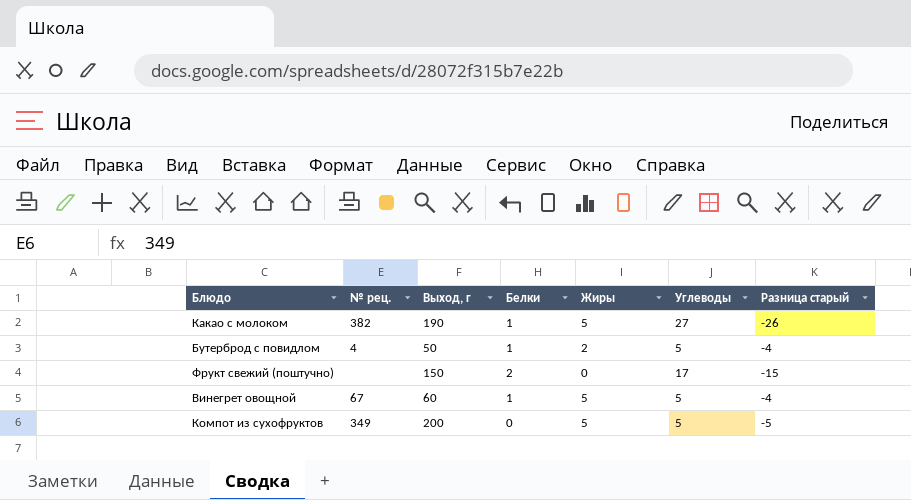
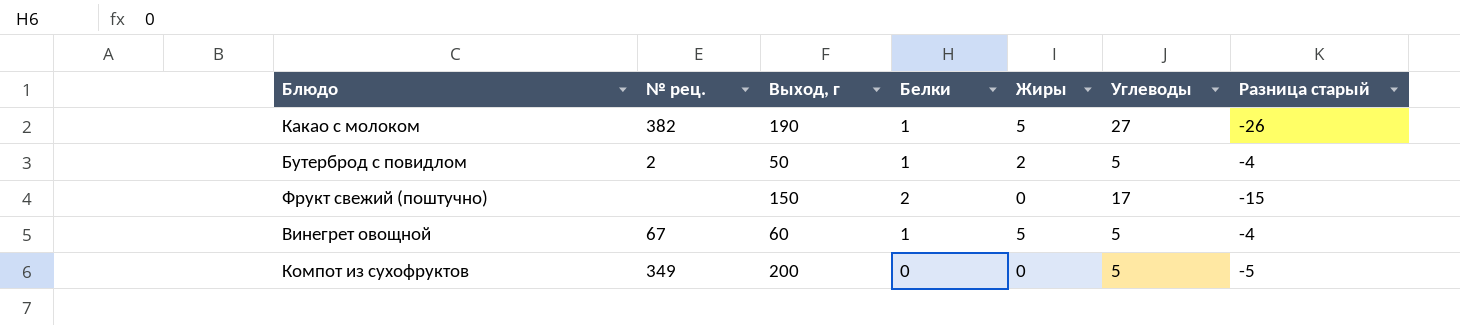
Бутерброд с повидлом | № рец.: 4 -> 2
Компот из сухофруктов | Жиры: 5 -> 0

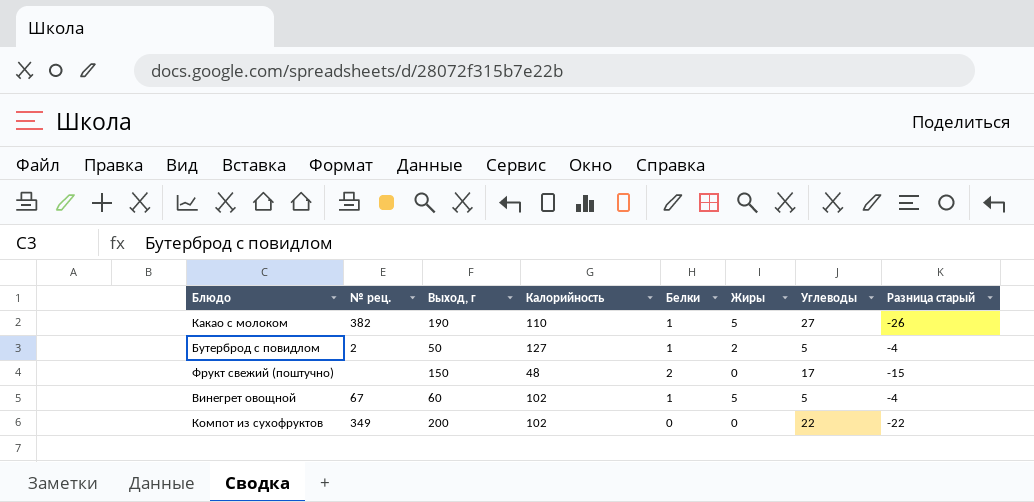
column Калорийность | position: none -> 4
Компот из сухофруктов | Углеводы: 5 -> 22
Компот из сухофруктов | Разница старый: -5 -> -22

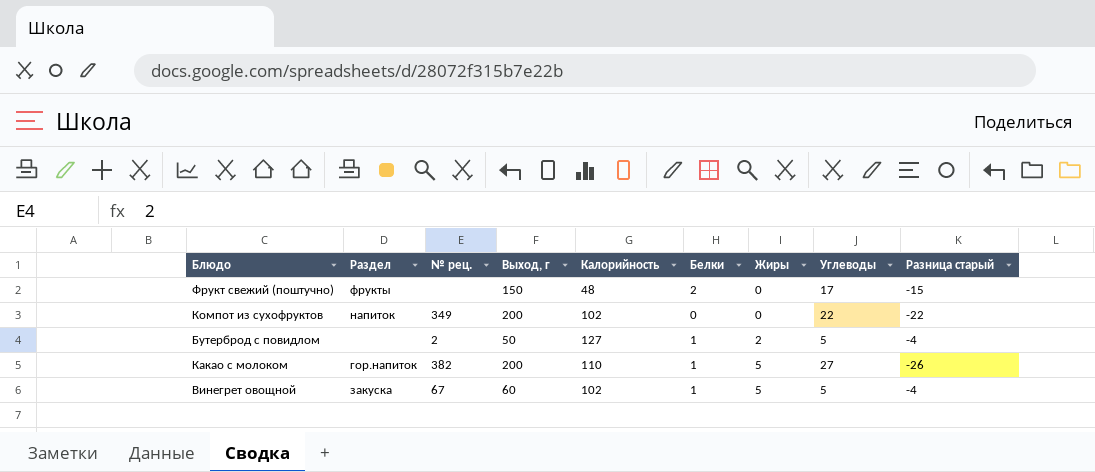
row order: none -> Жиры ascending
column Раздел | position: none -> 2
Какао с молоком | Выход, г: 190 -> 200

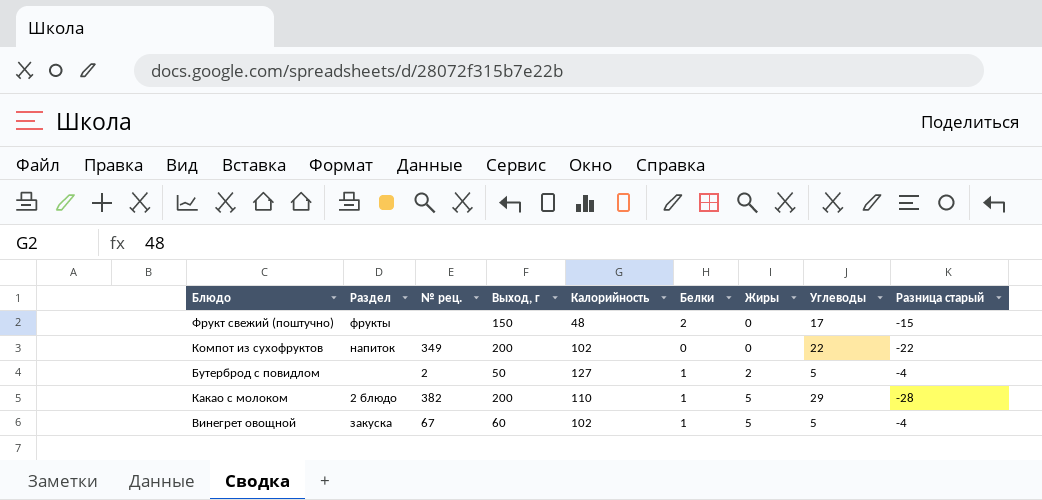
Какао с молоком | Раздел: гор.напиток -> 2 блюдо
Какао с молоком | Углеводы: 27 -> 29
Какао с молоком | Разница старый: -26 -> -28

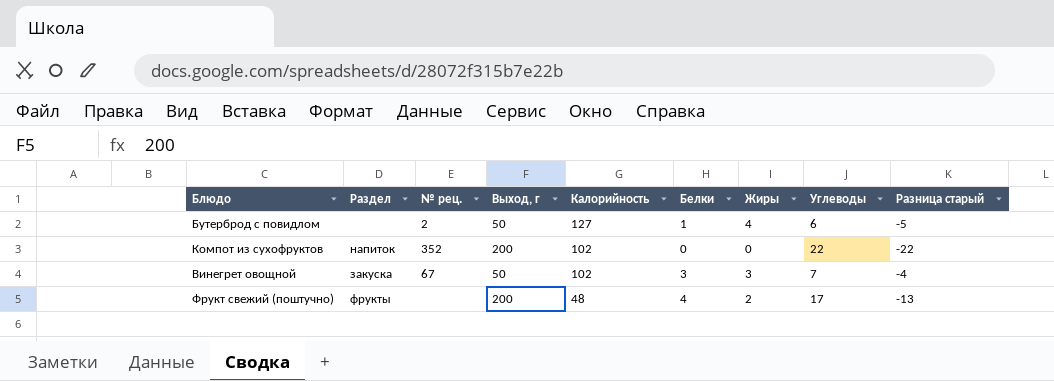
row order: Жиры ascending -> Калорийность descending
row Какао с молоком: 2 блюдо | 382 | 200 | 110 | 1 | 5 | 29 | -28 -> none
Бутерброд с повидлом | Жиры: 2 -> 4
Бутерброд с повидлом | Углеводы: 5 -> 6
Бутерброд с повидлом | Разница старый: -4 -> -5
Компот из сухофруктов | № рец.: 349 -> 352
Винегрет овощной | Выход, г: 60 -> 50
Винегрет овощной | Белки: 1 -> 3
Винегрет овощной | Жиры: 5 -> 3
Винегрет овощной | Углеводы: 5 -> 7
Фрукт свежий (поштучно) | Выход, г: 150 -> 200
Фрукт свежий (поштучно) | Белки: 2 -> 4
Фрукт свежий (поштучно) | Жиры: 0 -> 2
Фрукт свежий (поштучно) | Разница старый: -15 -> -13

